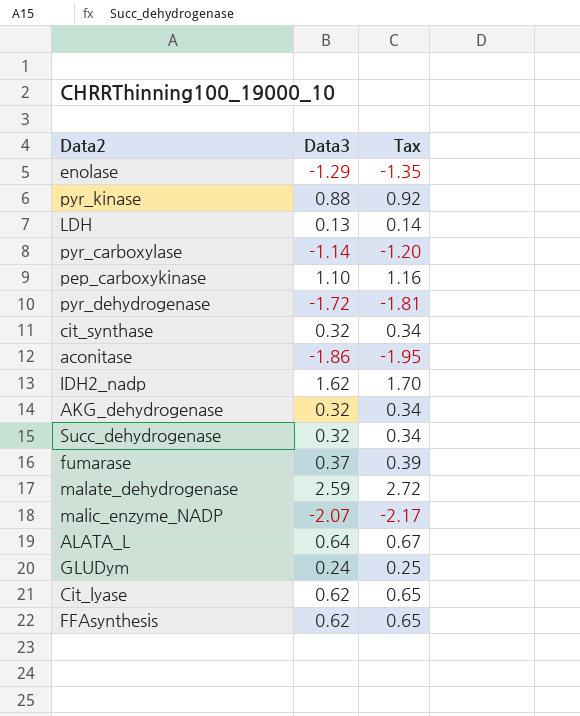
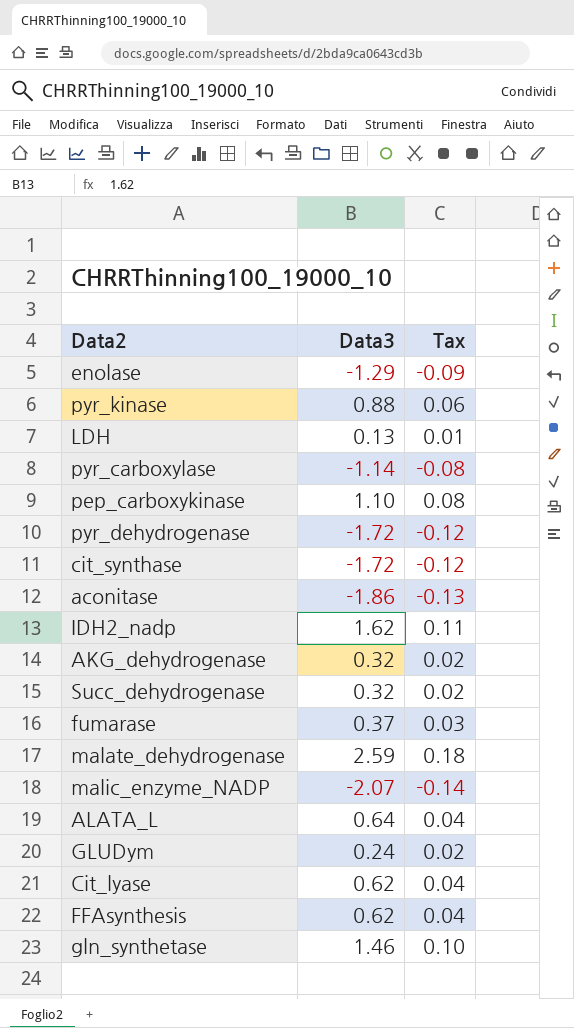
column Tax | formula: [Data3] * 1.05 -> [Data3] * 0.07
cit_synthase | Data3: 0.32 -> -1.72
row gln_synthetase: none -> 1.46 | 0.10

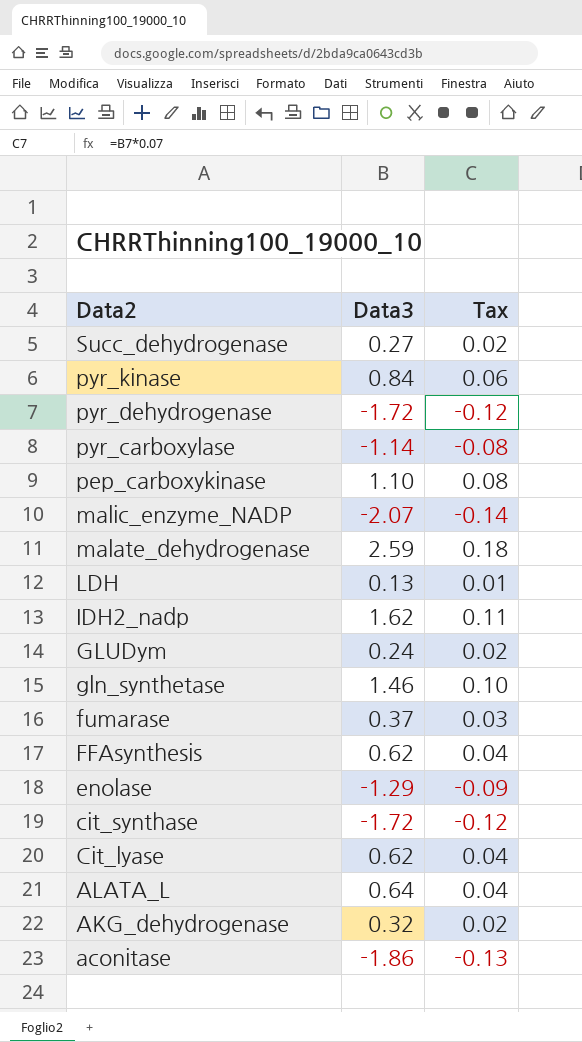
row order: none -> Data2 descending
Succ_dehydrogenase | Data3: 0.32 -> 0.27
pyr_kinase | Data3: 0.88 -> 0.84

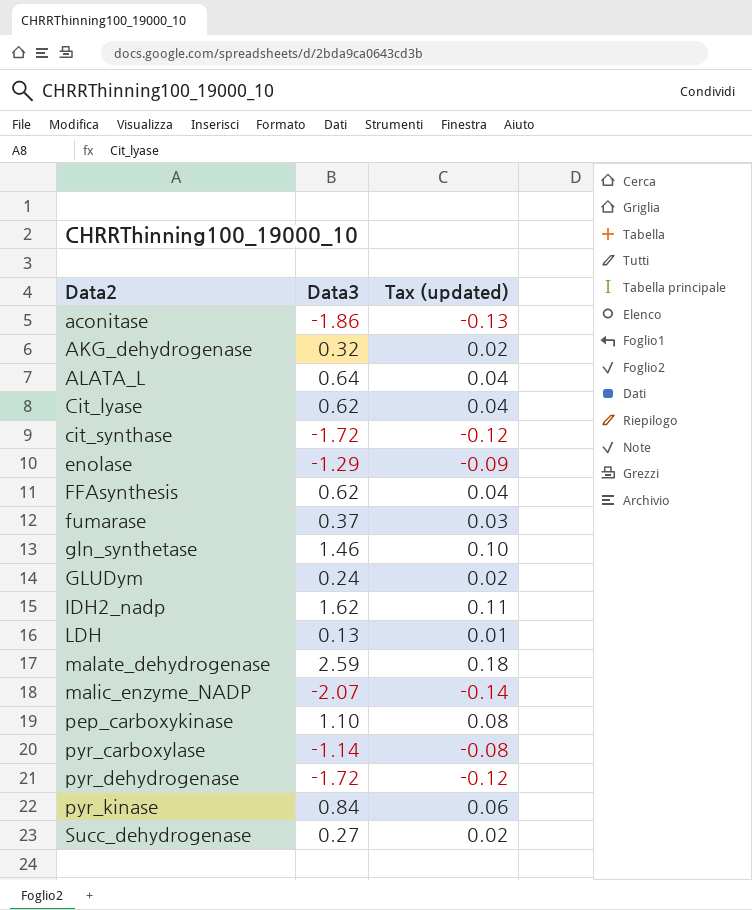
row order: Data2 descending -> Data2 ascending
column name: Tax -> Tax (updated)

